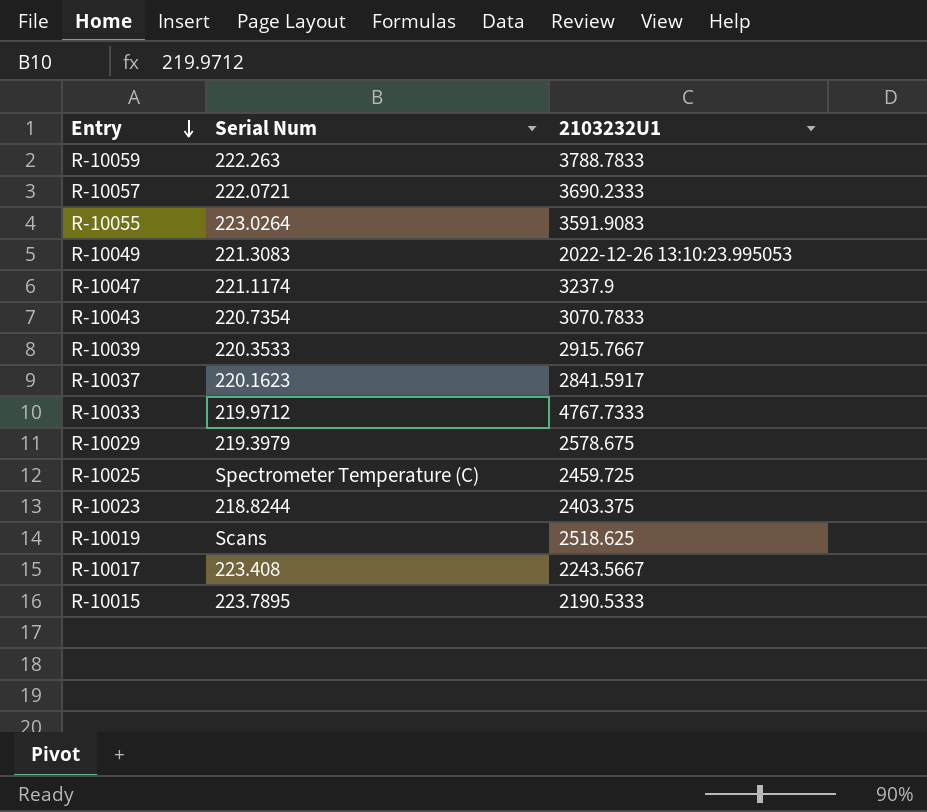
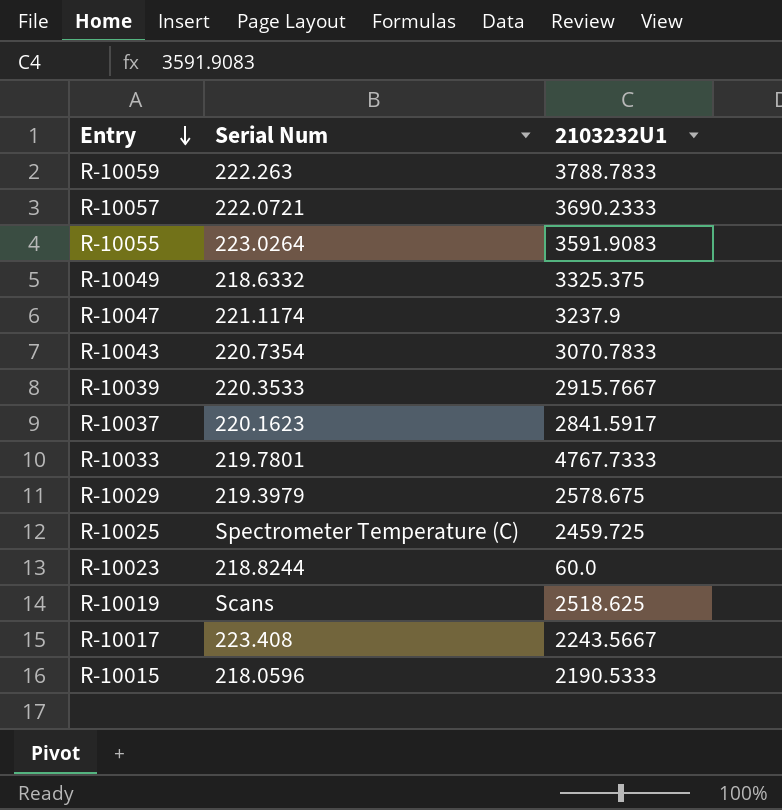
R-10049 | Serial Num: 221.3083 -> 218.6332
R-10049 | 2103232U1: 2022-12-26 13:10:23.995053 -> 3325.375
R-10033 | Serial Num: 219.9712 -> 219.7801
R-10023 | 2103232U1: 2403.375 -> 60.0
R-10015 | Serial Num: 223.7895 -> 218.0596

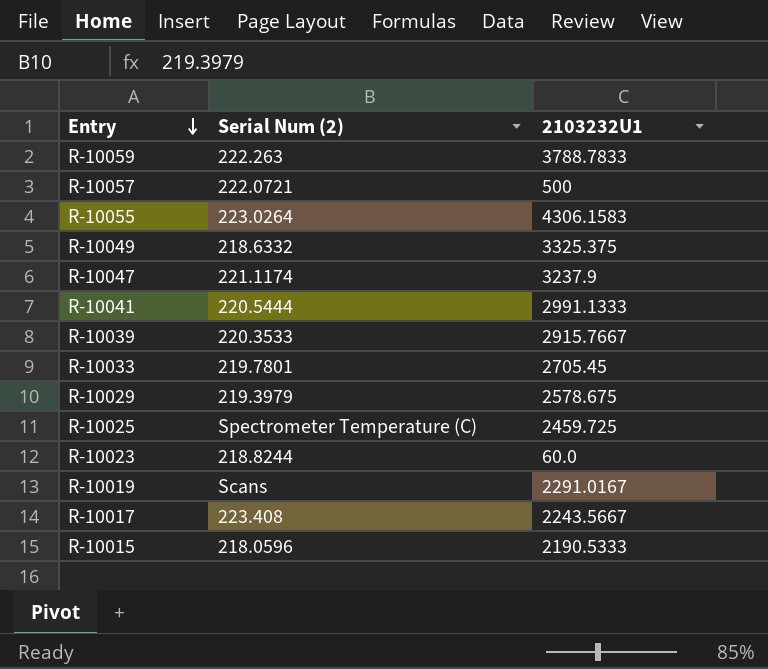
column name: Serial Num -> Serial Num (2)
row R-10043: 220.7354 | 3070.7833 -> none
row R-10037: 220.1623 | 2841.5917 -> none
R-10057 | 2103232U1: 3690.2333 -> 500
R-10055 | 2103232U1: 3591.9083 -> 4306.1583
row R-10041: none -> 220.5444 | 2991.1333
R-10033 | 2103232U1: 4767.7333 -> 2705.45
R-10019 | 2103232U1: 2518.625 -> 2291.0167

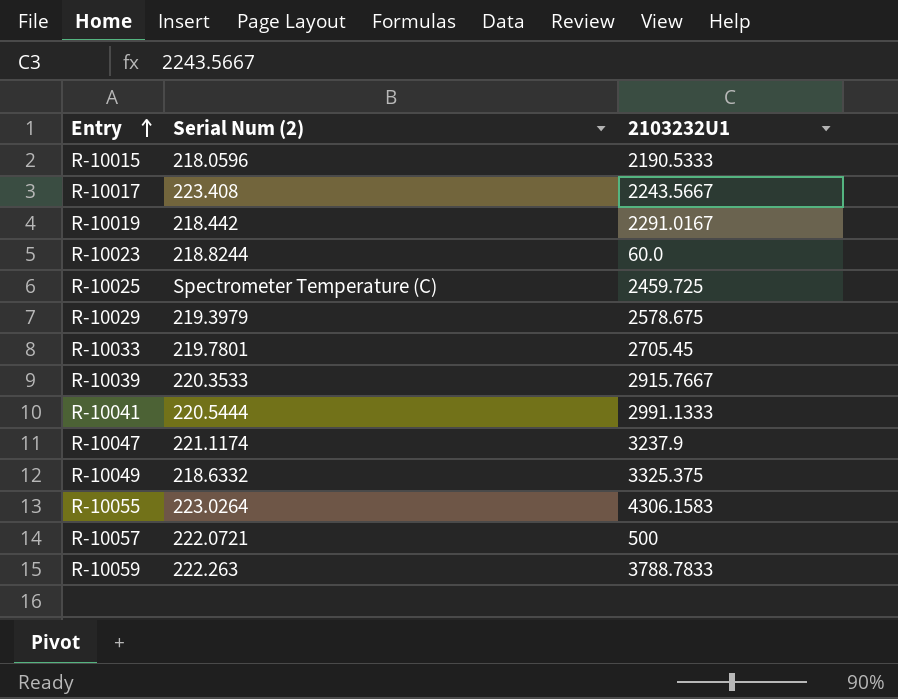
row order: Entry descending -> Entry ascending
R-10019 | Serial Num (2): Scans -> 218.442

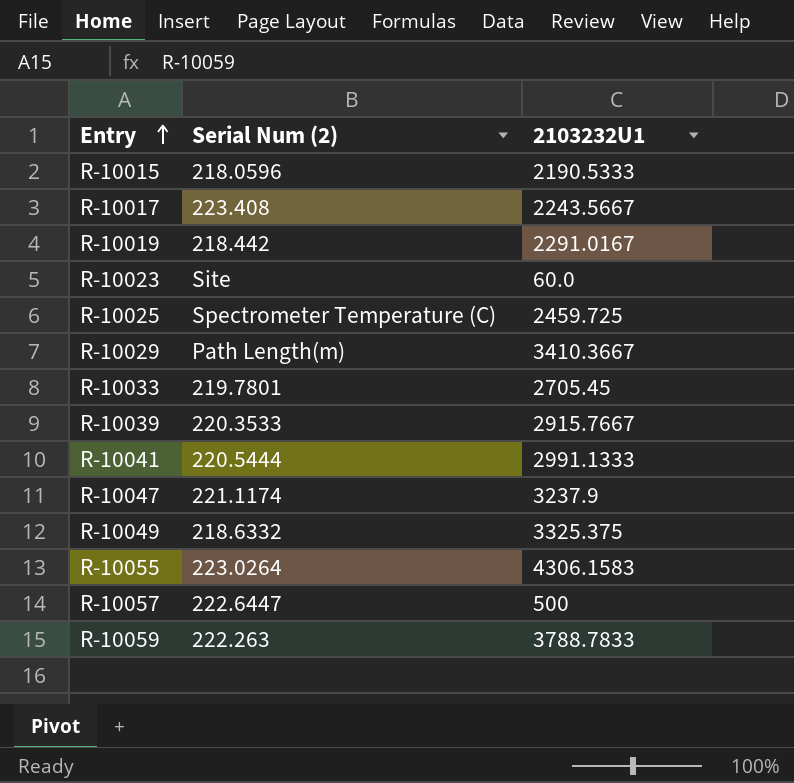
R-10023 | Serial Num (2): 218.8244 -> Site
R-10029 | Serial Num (2): 219.3979 -> Path Length(m)
R-10029 | 2103232U1: 2578.675 -> 3410.3667
R-10057 | Serial Num (2): 222.0721 -> 222.6447

